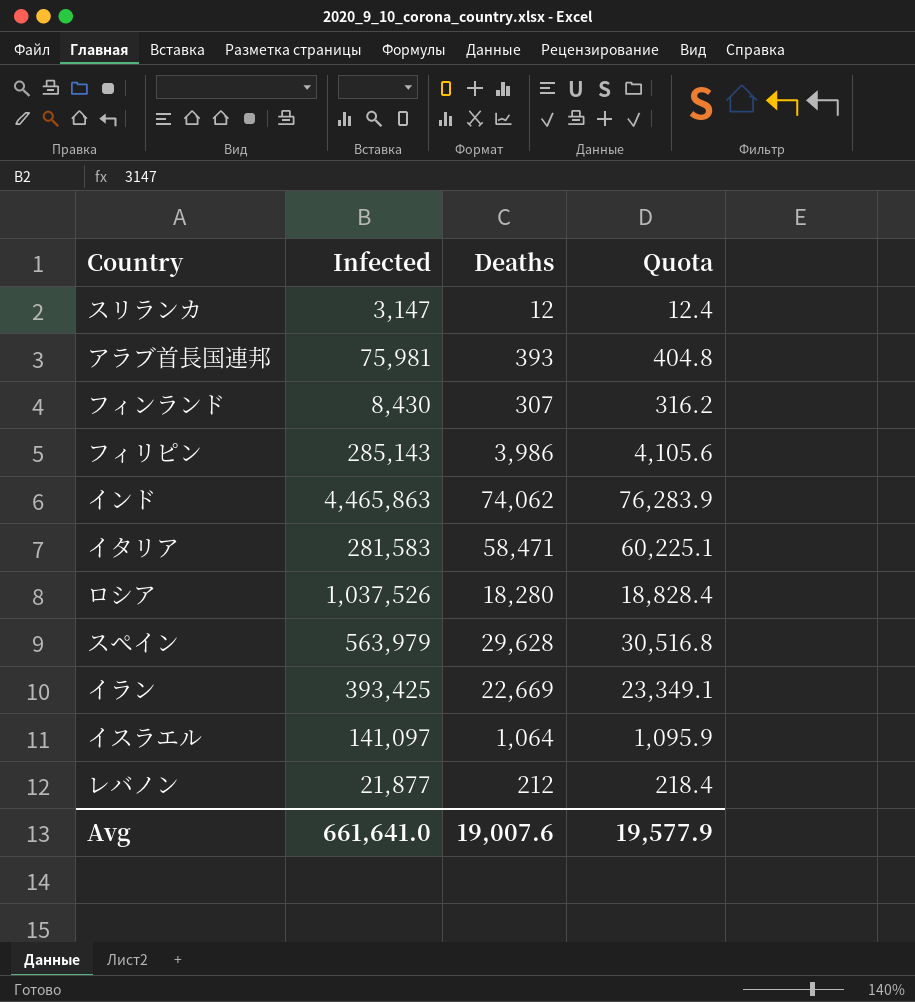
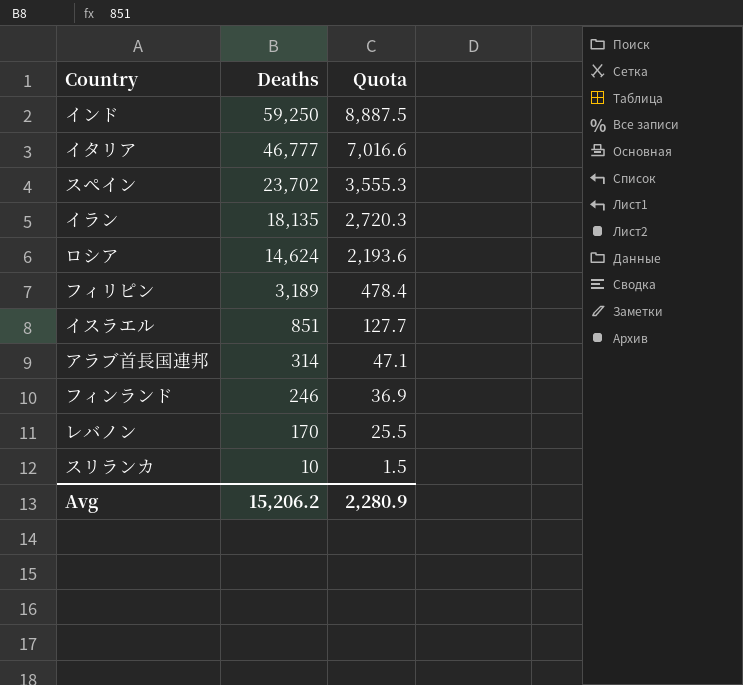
row order: none -> Deaths descending
column Infected | position: 2 -> none
column Quota | formula: [Deaths] * 1.03 -> [Deaths] * 0.15
インド | Deaths: 74,062 -> 59,250
イタリア | Deaths: 58,471 -> 46,777
スペイン | Deaths: 29,628 -> 23,702
イラン | Deaths: 22,669 -> 18,135
ロシア | Deaths: 18,280 -> 14,624
フィリピン | Deaths: 3,986 -> 3,189
イスラエル | Deaths: 1,064 -> 851
アラブ首長国連邦 | Deaths: 393 -> 314
フィンランド | Deaths: 307 -> 246
レバノン | Deaths: 212 -> 170
スリランカ | Deaths: 12 -> 10
Avg | Deaths: 19,007.6 -> 15,206.2
Avg | Quota: 19,577.9 -> 2,280.9

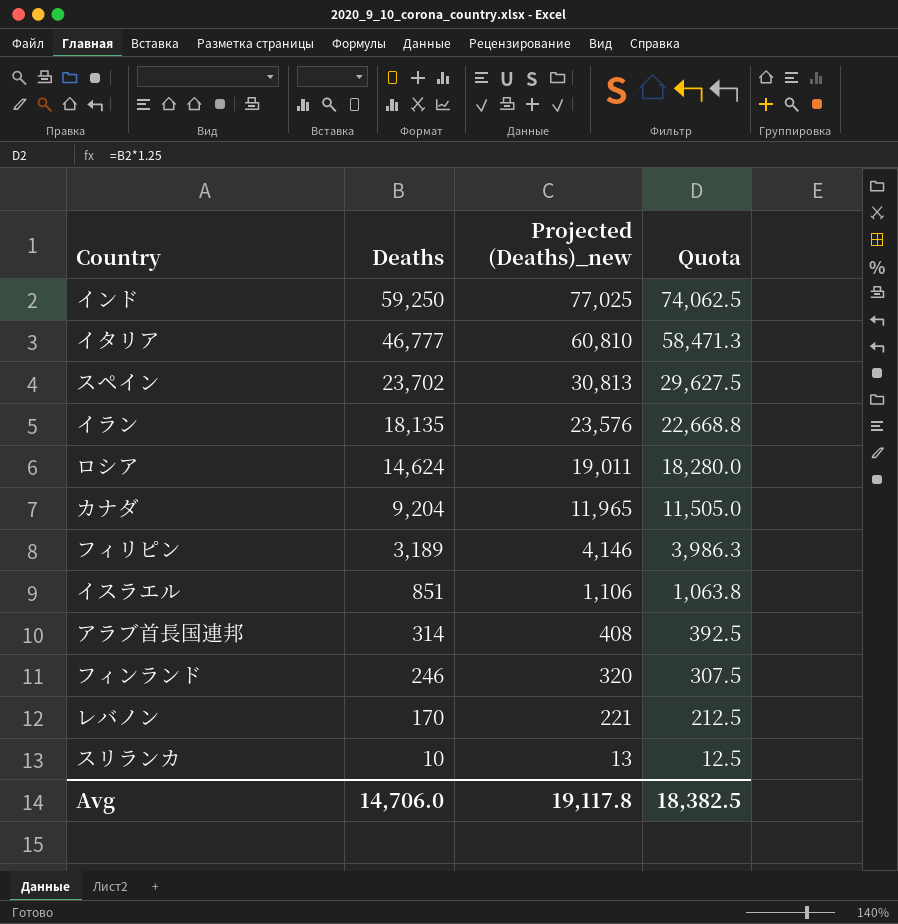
column Projected (Deaths)_new | formula: none -> [Deaths] * 1.3
column Quota | formula: [Deaths] * 0.15 -> [Deaths] * 1.25
row カナダ: none -> 9,204 | 11,965 | 11,505.0
Avg | Deaths: 15,206.2 -> 14,706.0
Avg | Quota: 2,280.9 -> 18,382.5

